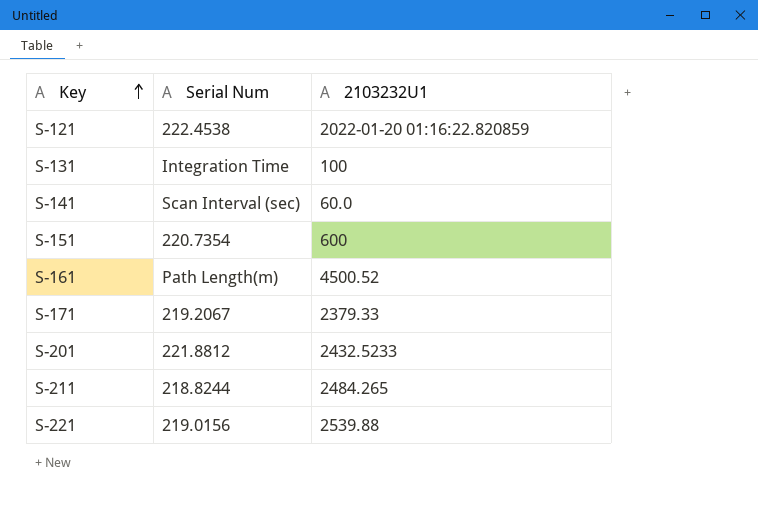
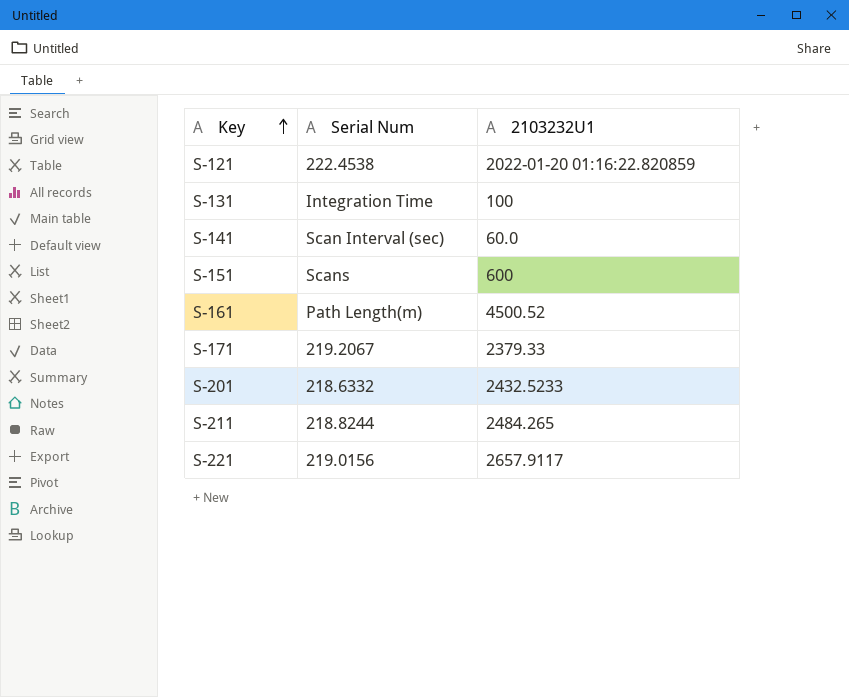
S-151 | Serial Num: 220.7354 -> Scans
S-201 | Serial Num: 221.8812 -> 218.6332
S-221 | 2103232U1: 2539.88 -> 2657.9117

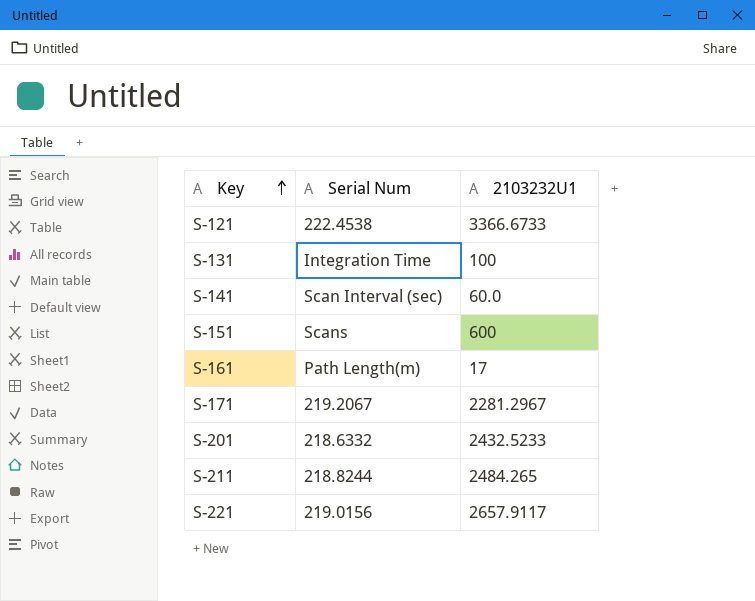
S-121 | 2103232U1: 2022-01-20 01:16:22.820859 -> 3366.6733
S-161 | 2103232U1: 4500.52 -> 17
S-171 | 2103232U1: 2379.33 -> 2281.2967

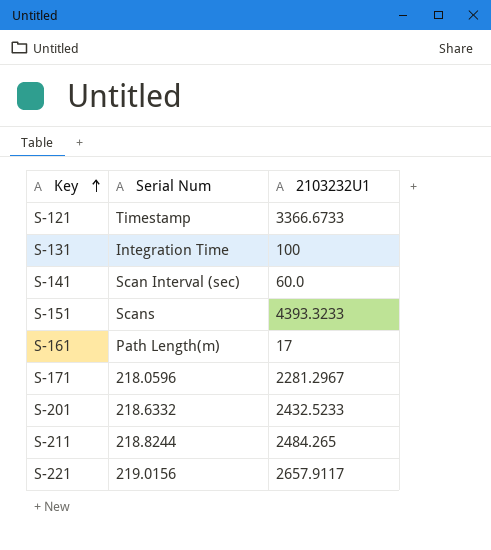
S-121 | Serial Num: 222.4538 -> Timestamp
S-151 | 2103232U1: 600 -> 4393.3233
S-171 | Serial Num: 219.2067 -> 218.0596

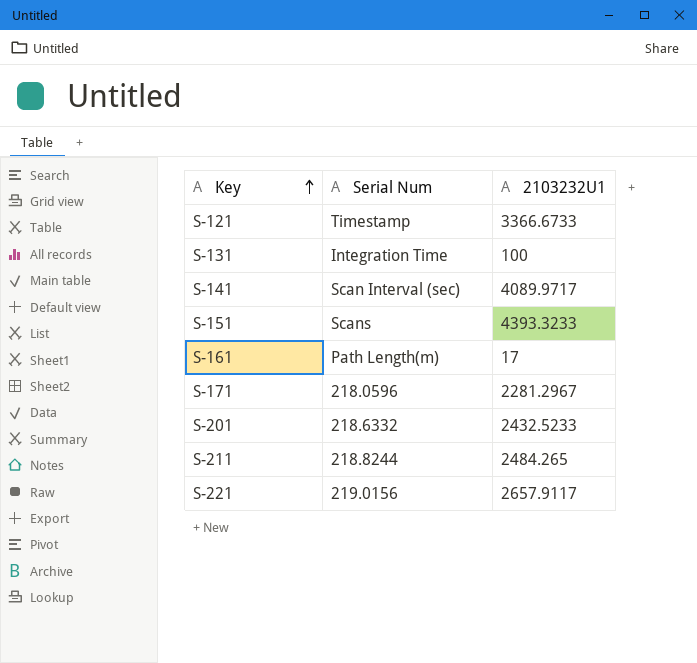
S-141 | 2103232U1: 60.0 -> 4089.9717

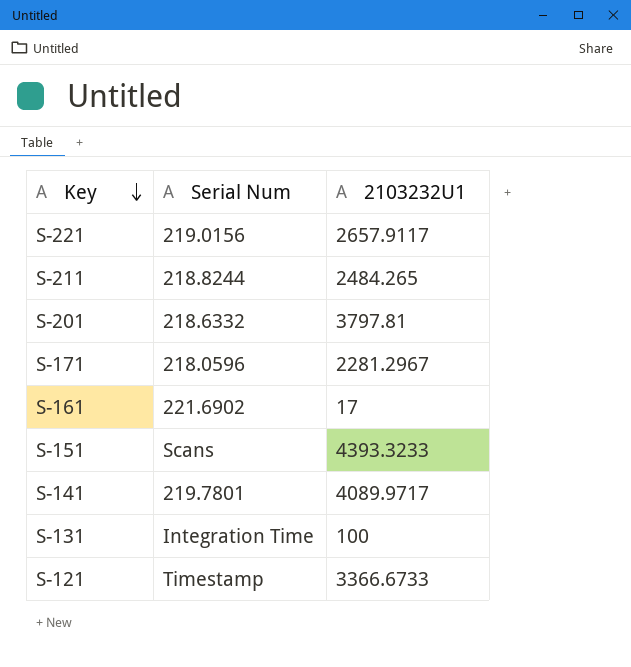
row order: Key ascending -> Key descending
S-201 | 2103232U1: 2432.5233 -> 3797.81
S-161 | Serial Num: Path Length(m) -> 221.6902
S-141 | Serial Num: Scan Interval (sec) -> 219.7801

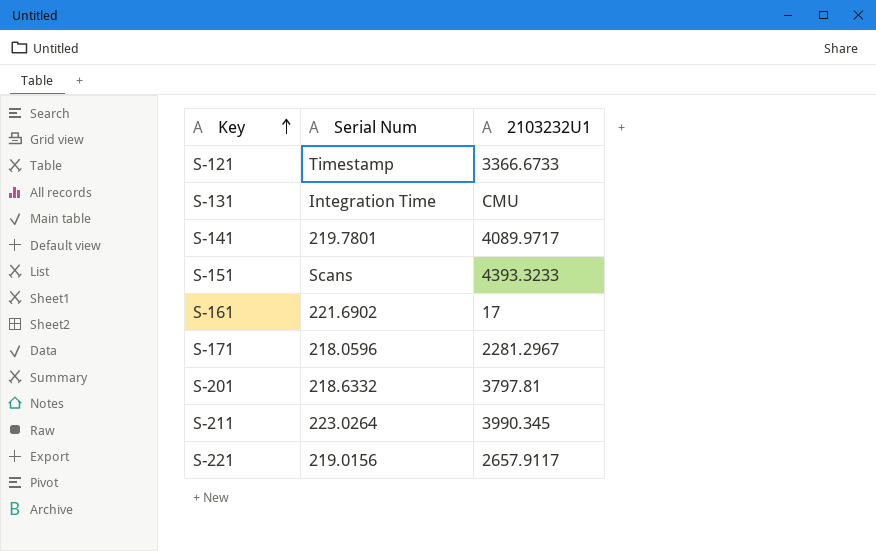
row order: Key descending -> Key ascending
S-131 | 2103232U1: 100 -> CMU
S-211 | Serial Num: 218.8244 -> 223.0264
S-211 | 2103232U1: 2484.265 -> 3990.345

